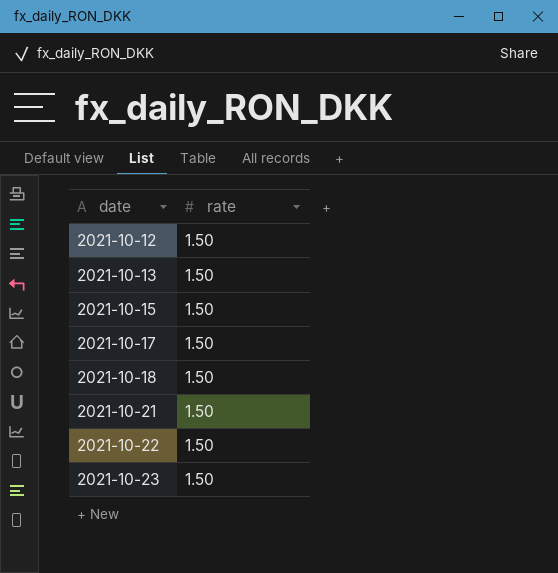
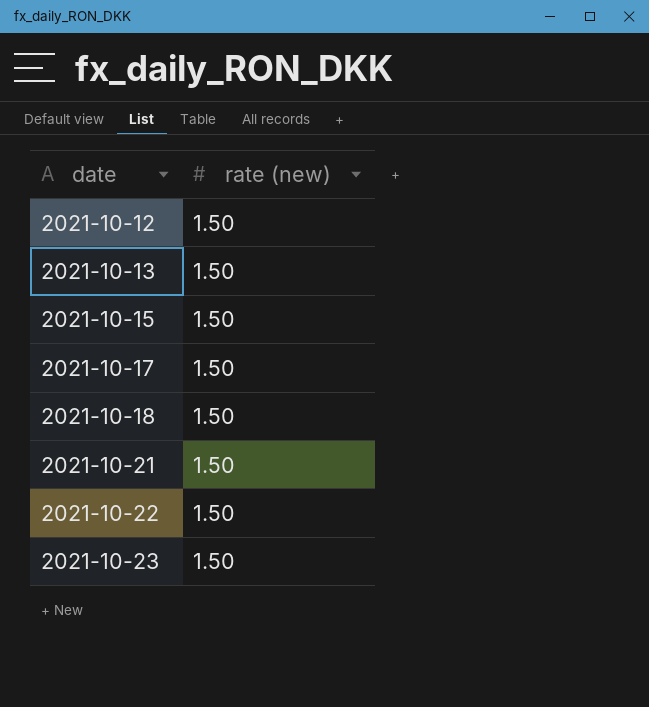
column name: rate -> rate (new)

